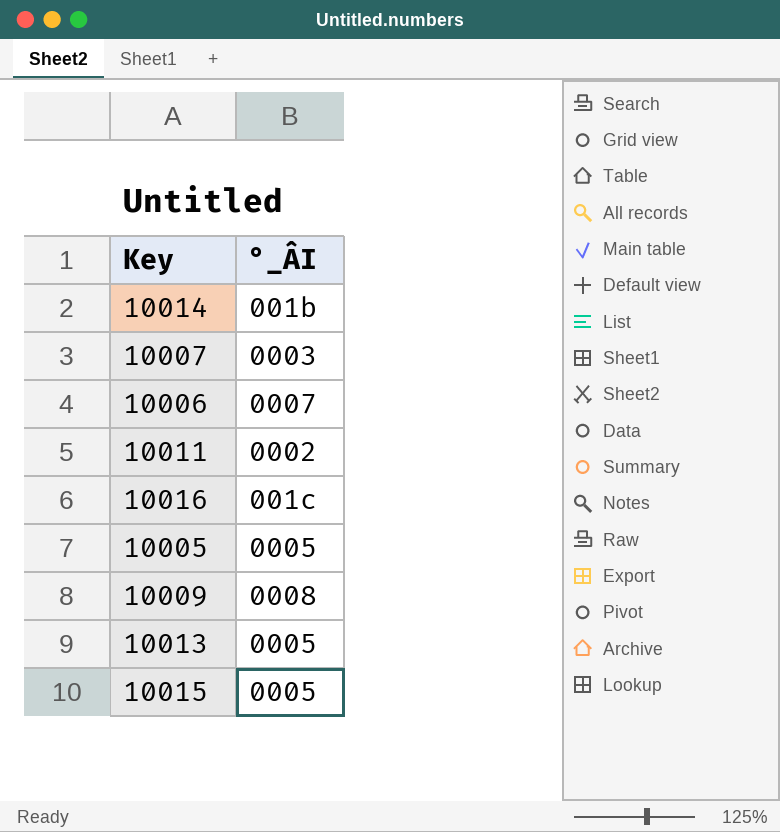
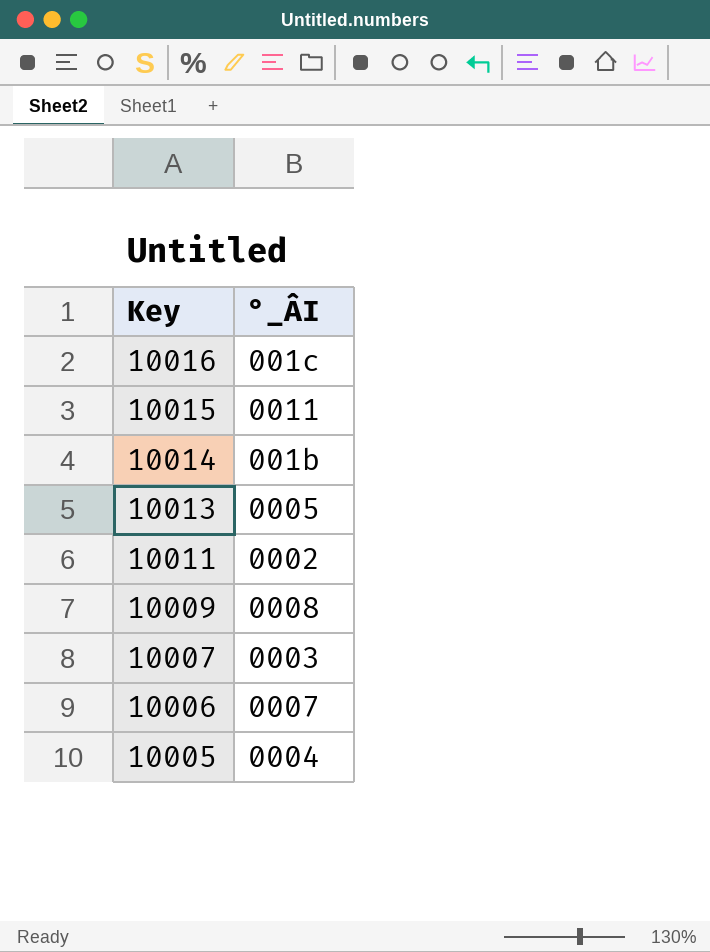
row order: none -> Key descending
10015 | °_ÂI: 0005 -> 0011
10005 | °_ÂI: 0005 -> 0004

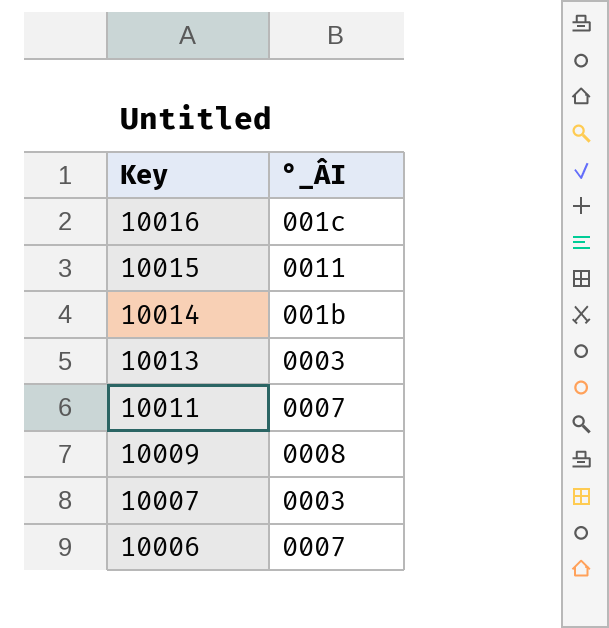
row 10005: 0004 -> none
10013 | °_ÂI: 0005 -> 0003
10011 | °_ÂI: 0002 -> 0007

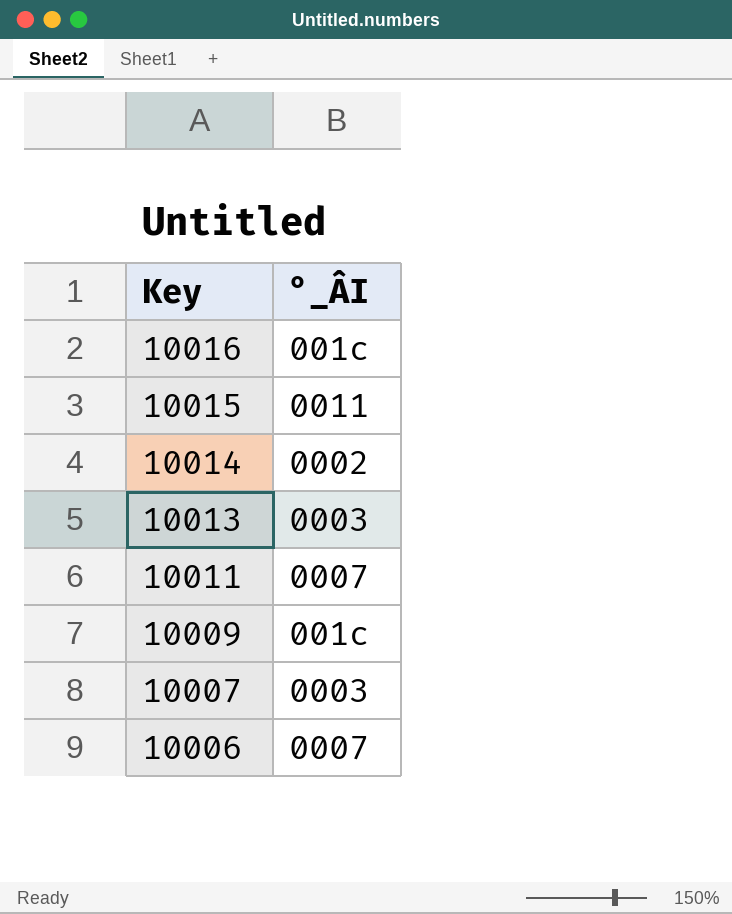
10014 | °_ÂI: 001b -> 0002
10009 | °_ÂI: 0008 -> 001c

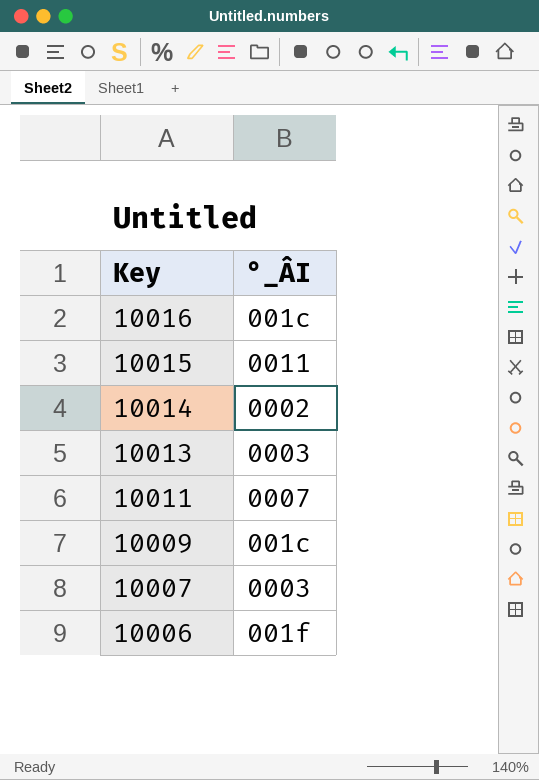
10006 | °_ÂI: 0007 -> 001f

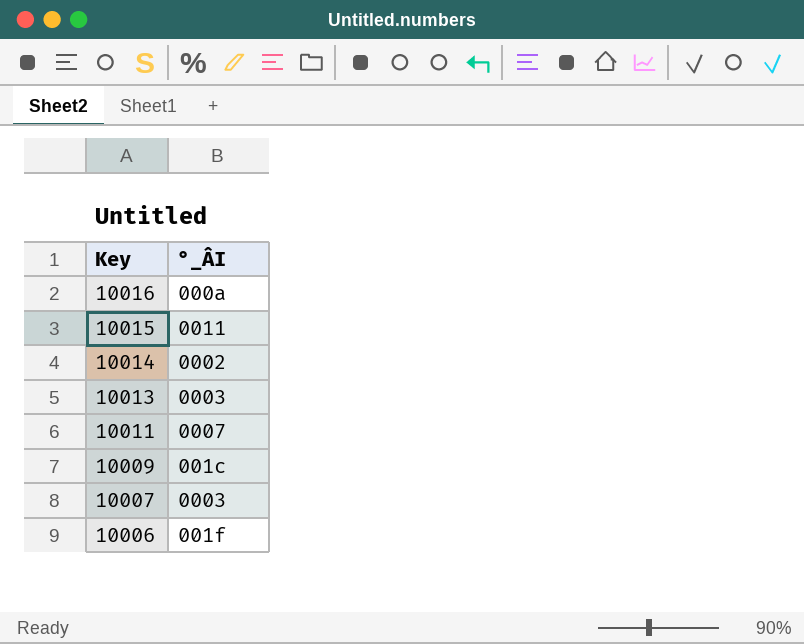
10016 | °_ÂI: 001c -> 000a

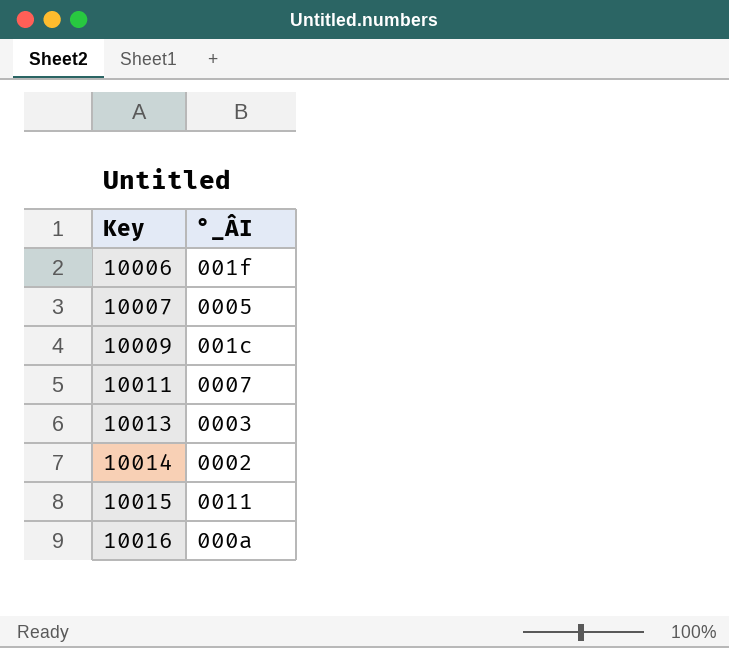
row order: Key descending -> Key ascending
10007 | °_ÂI: 0003 -> 0005

